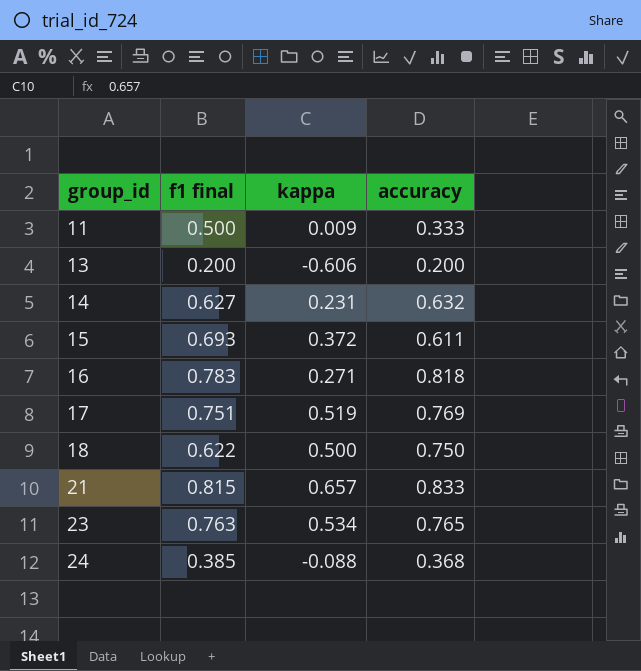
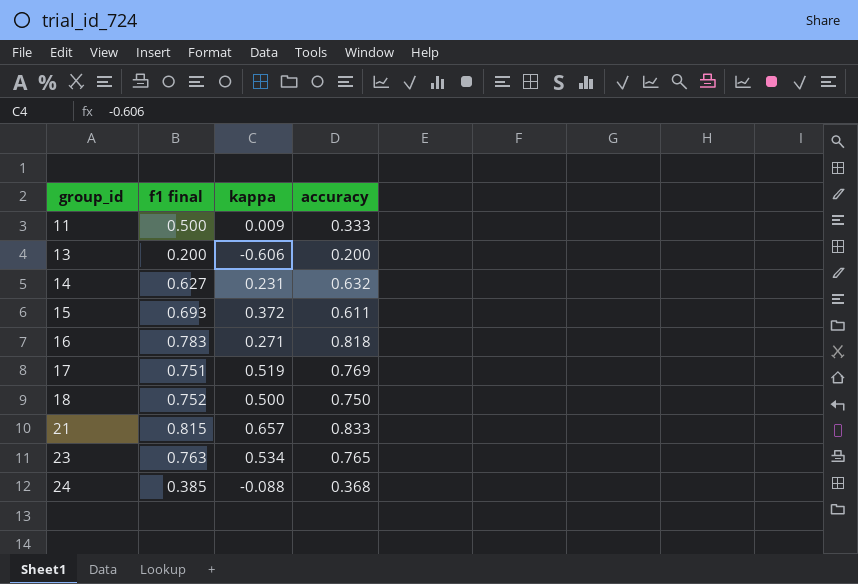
18 | f1 final: 0.622 -> 0.752

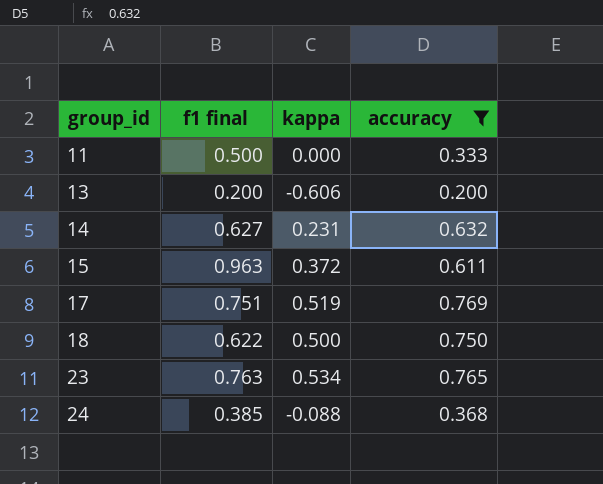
filter: none -> accuracy <= 0.769
11 | kappa: 0.009 -> 0.000
15 | f1 final: 0.693 -> 0.963
18 | f1 final: 0.752 -> 0.622

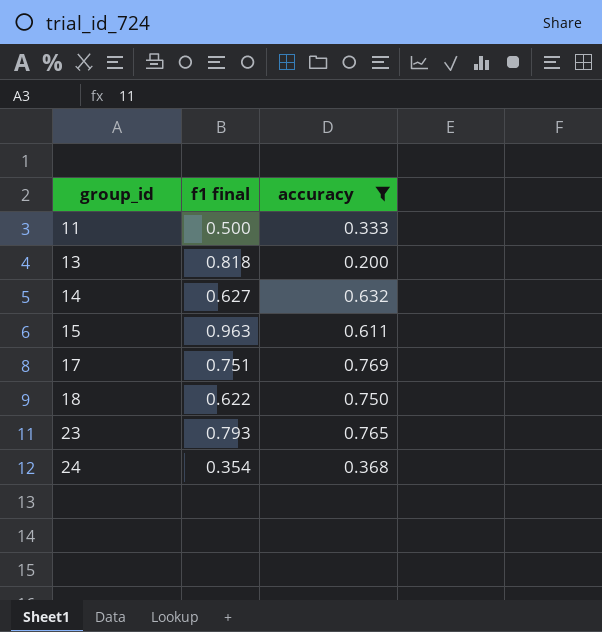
column kappa | position: 3 -> none
13 | f1 final: 0.200 -> 0.818
23 | f1 final: 0.763 -> 0.793
24 | f1 final: 0.385 -> 0.354

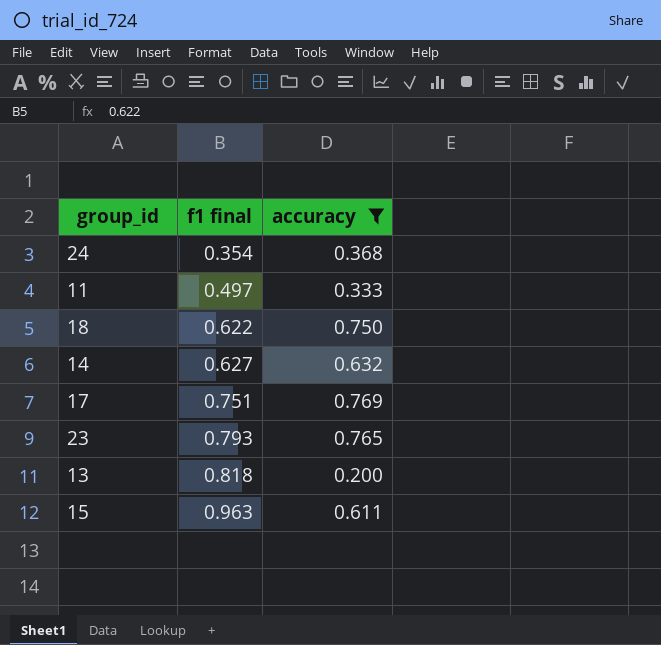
row order: group_id ascending -> f1 final ascending
11 | f1 final: 0.500 -> 0.497

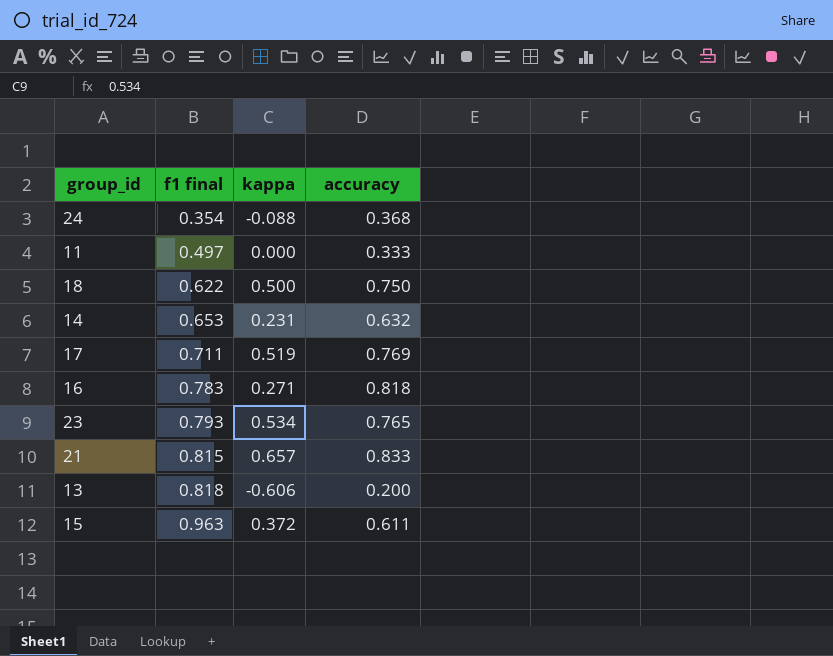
filter: accuracy <= 0.769 -> none
column kappa | position: none -> 3
14 | f1 final: 0.627 -> 0.653
17 | f1 final: 0.751 -> 0.711

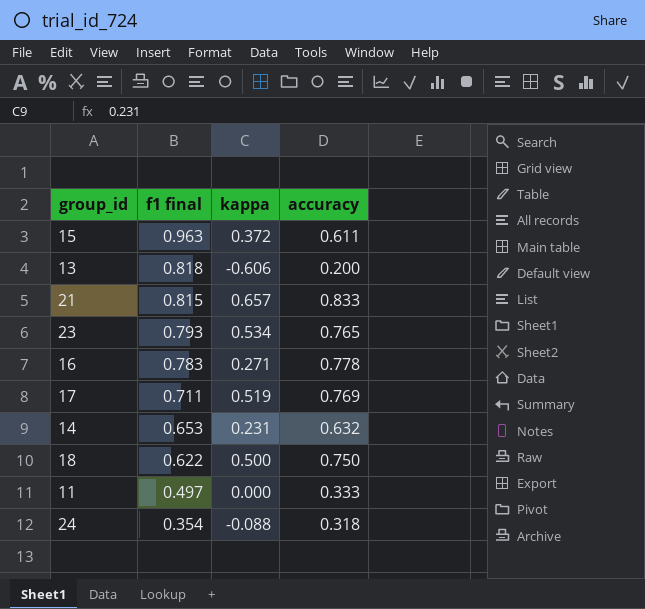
row order: f1 final ascending -> f1 final descending
16 | accuracy: 0.818 -> 0.778
24 | accuracy: 0.368 -> 0.318

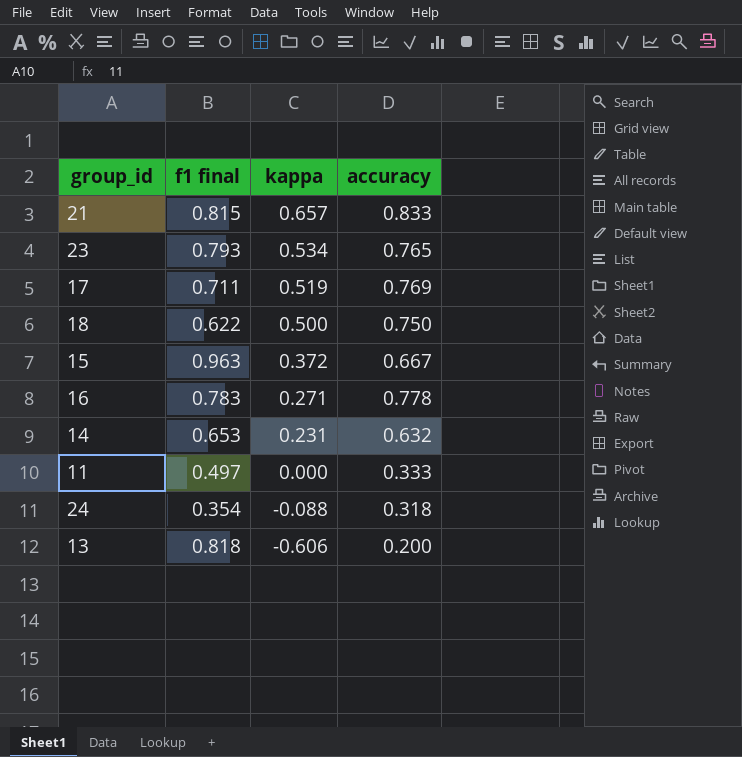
row order: f1 final descending -> kappa descending
15 | accuracy: 0.611 -> 0.667

